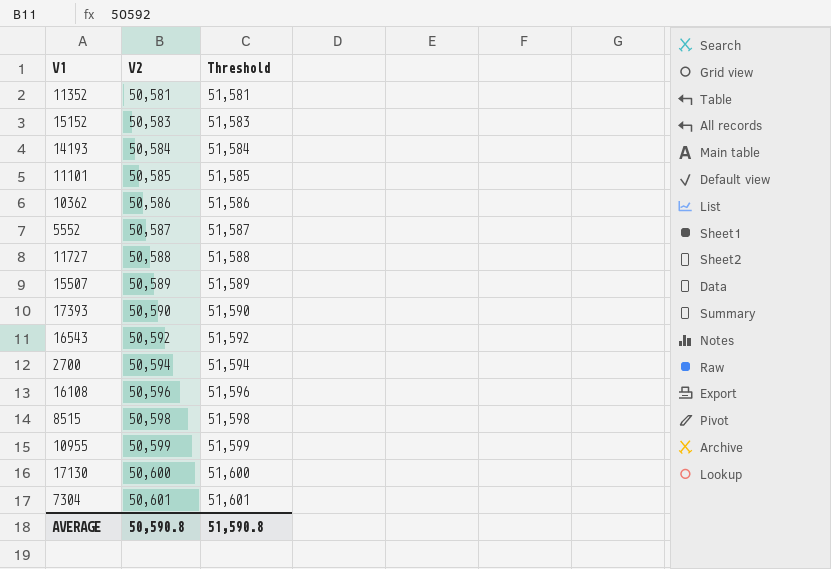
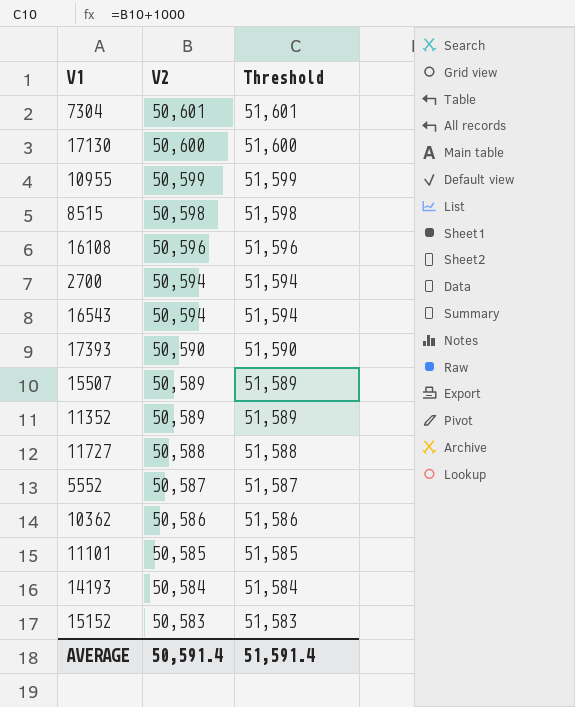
row order: V2 ascending -> V2 descending
16543 | V2: 50,592 -> 50,594
16543 | Threshold: 51,592 -> 51,594
11352 | V2: 50,581 -> 50,589
11352 | Threshold: 51,581 -> 51,589
AVERAGE | V2: 50,590.8 -> 50,591.4
AVERAGE | Threshold: 51,590.8 -> 51,591.4

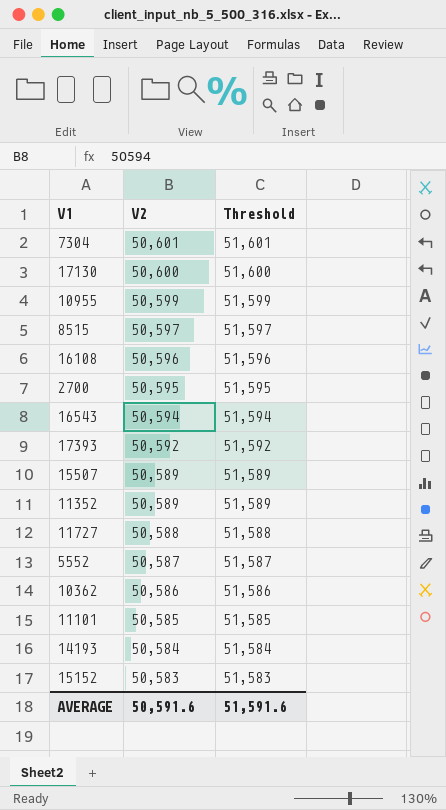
8515 | V2: 50,598 -> 50,597
8515 | Threshold: 51,598 -> 51,597
2700 | V2: 50,594 -> 50,595
2700 | Threshold: 51,594 -> 51,595
17393 | V2: 50,590 -> 50,592
17393 | Threshold: 51,590 -> 51,592
AVERAGE | V2: 50,591.4 -> 50,591.6
AVERAGE | Threshold: 51,591.4 -> 51,591.6

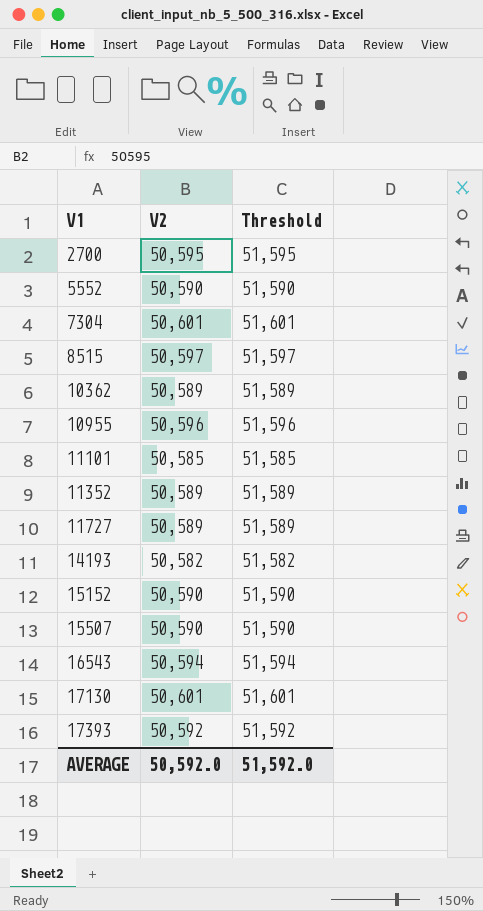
row order: V2 descending -> V1 ascending
row 16108: 50,596 | 51,596 -> none
5552 | V2: 50,587 -> 50,590
5552 | Threshold: 51,587 -> 51,590
10362 | V2: 50,586 -> 50,589
10362 | Threshold: 51,586 -> 51,589
10955 | V2: 50,599 -> 50,596
10955 | Threshold: 51,599 -> 51,596
11727 | V2: 50,588 -> 50,589
11727 | Threshold: 51,588 -> 51,589
14193 | V2: 50,584 -> 50,582
14193 | Threshold: 51,584 -> 51,582
15152 | V2: 50,583 -> 50,590
15152 | Threshold: 51,583 -> 51,590
15507 | V2: 50,589 -> 50,590
15507 | Threshold: 51,589 -> 51,590
17130 | V2: 50,600 -> 50,601
17130 | Threshold: 51,600 -> 51,601
AVERAGE | V2: 50,591.6 -> 50,592.0
AVERAGE | Threshold: 51,591.6 -> 51,592.0

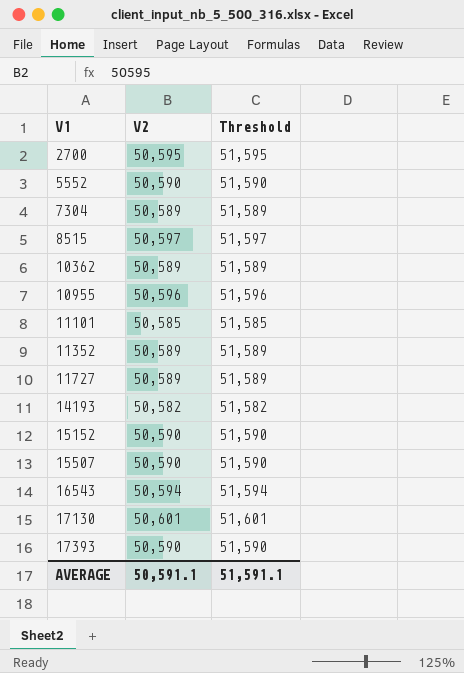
7304 | V2: 50,601 -> 50,589
7304 | Threshold: 51,601 -> 51,589
17393 | V2: 50,592 -> 50,590
17393 | Threshold: 51,592 -> 51,590
AVERAGE | V2: 50,592.0 -> 50,591.1
AVERAGE | Threshold: 51,592.0 -> 51,591.1

